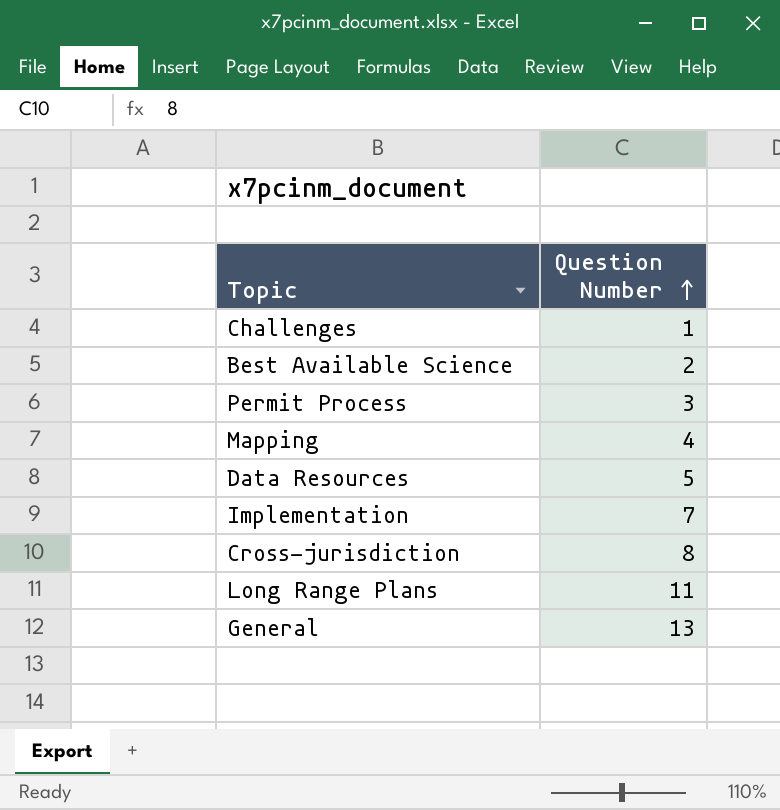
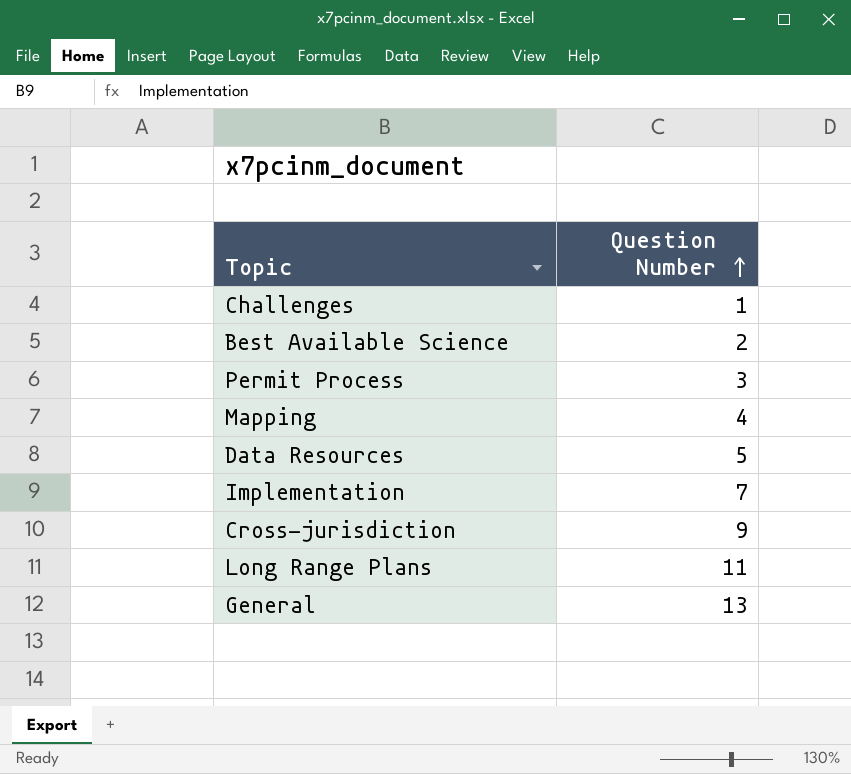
Cross-jurisdiction | Question Number: 8 -> 9

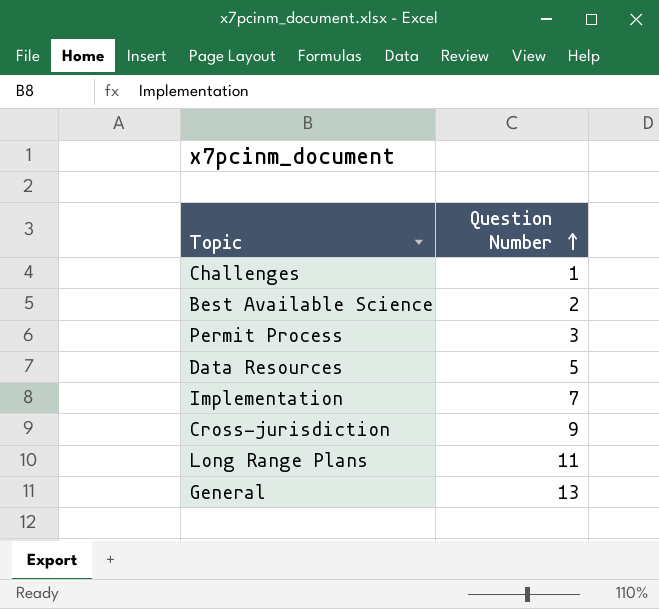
row Mapping: 4 -> none

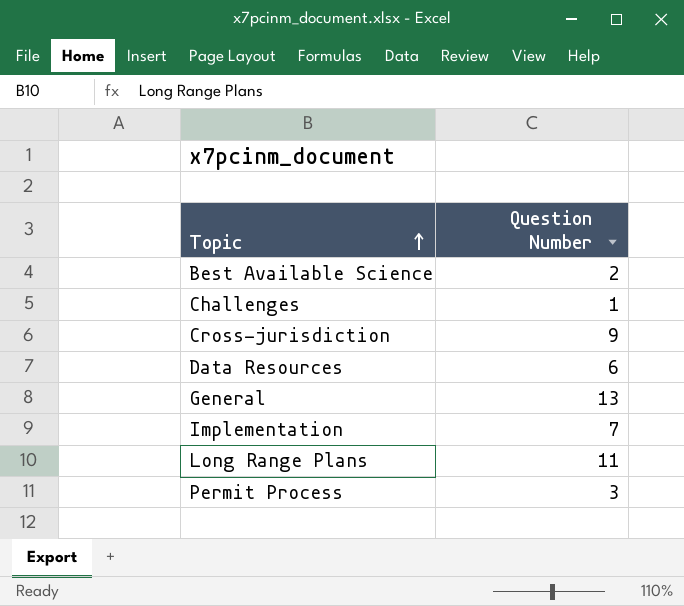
row order: Question Number ascending -> Topic ascending
Data Resources | Question Number: 5 -> 6

